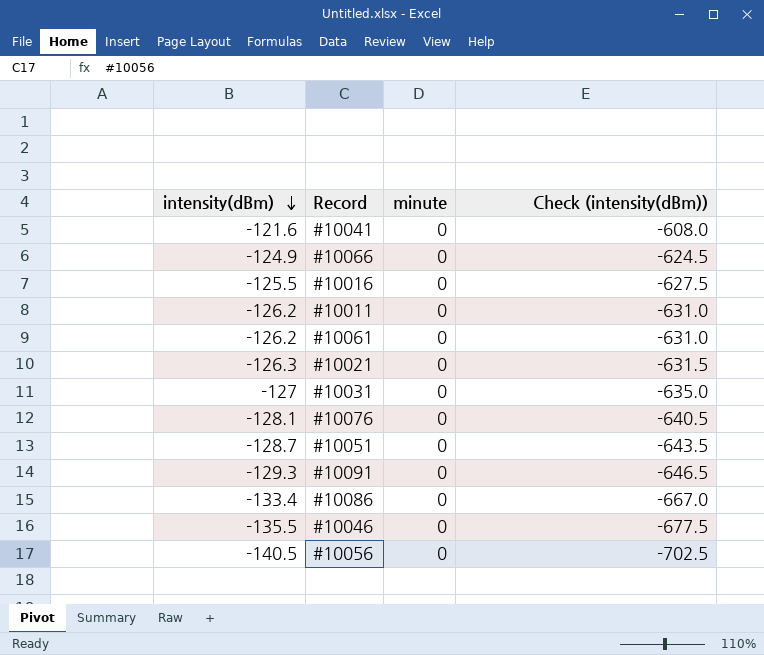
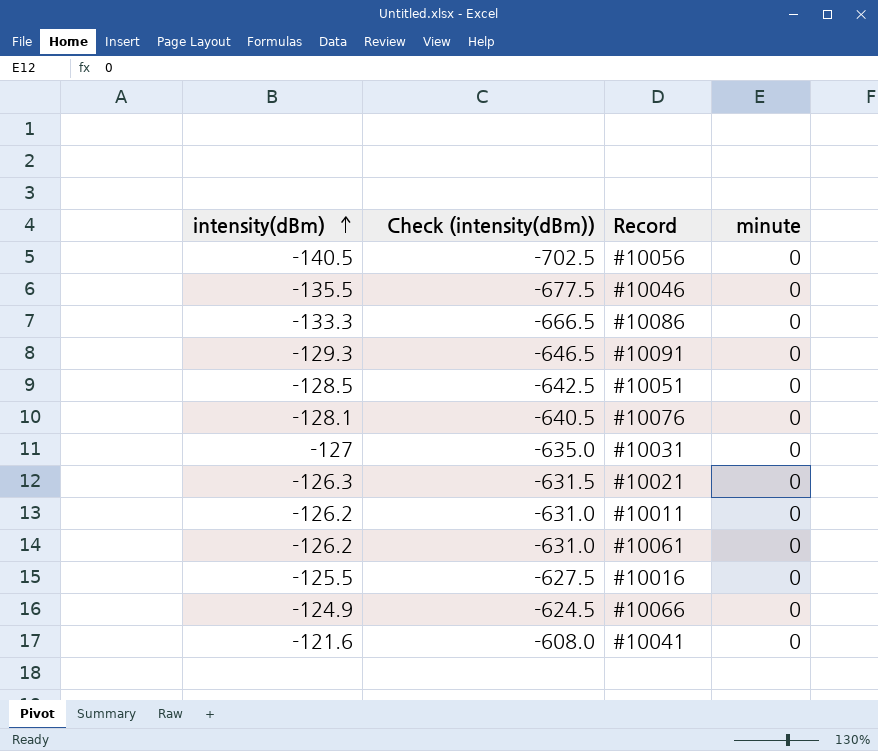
row order: intensity(dBm) descending -> intensity(dBm) ascending
column Check (intensity(dBm)) | position: 4 -> 2
#10086 | intensity(dBm): -133.4 -> -133.3
#10086 | Check (intensity(dBm)): -667.0 -> -666.5
#10051 | intensity(dBm): -128.7 -> -128.5
#10051 | Check (intensity(dBm)): -643.5 -> -642.5

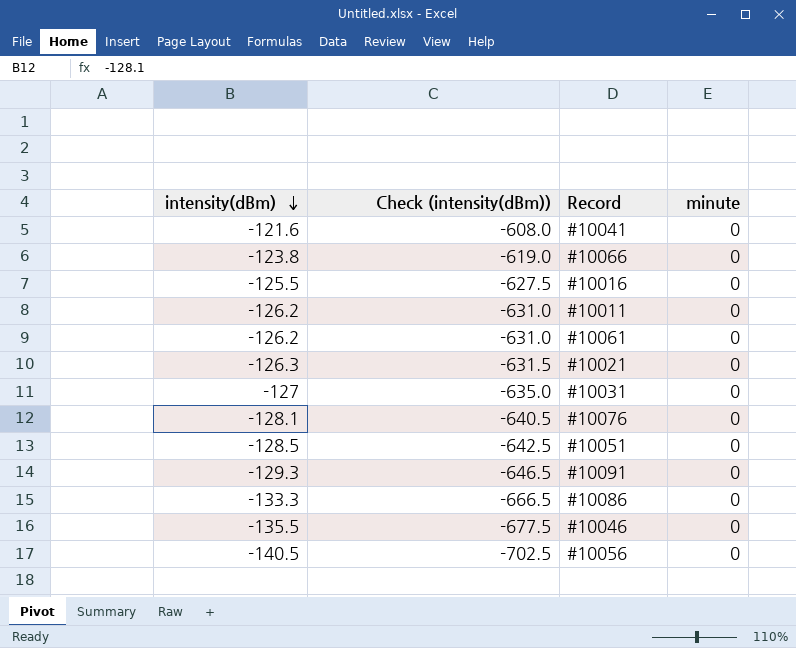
row order: intensity(dBm) ascending -> intensity(dBm) descending
#10066 | intensity(dBm): -124.9 -> -123.8
#10066 | Check (intensity(dBm)): -624.5 -> -619.0

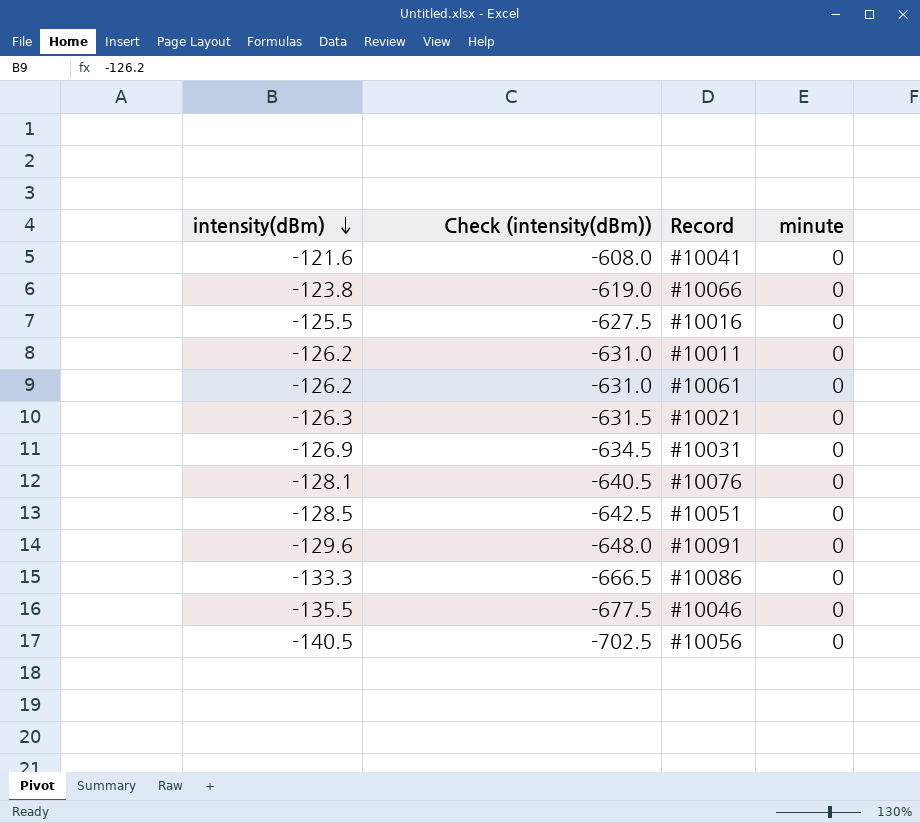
#10031 | intensity(dBm): -127 -> -126.9
#10031 | Check (intensity(dBm)): -635.0 -> -634.5
#10091 | intensity(dBm): -129.3 -> -129.6
#10091 | Check (intensity(dBm)): -646.5 -> -648.0

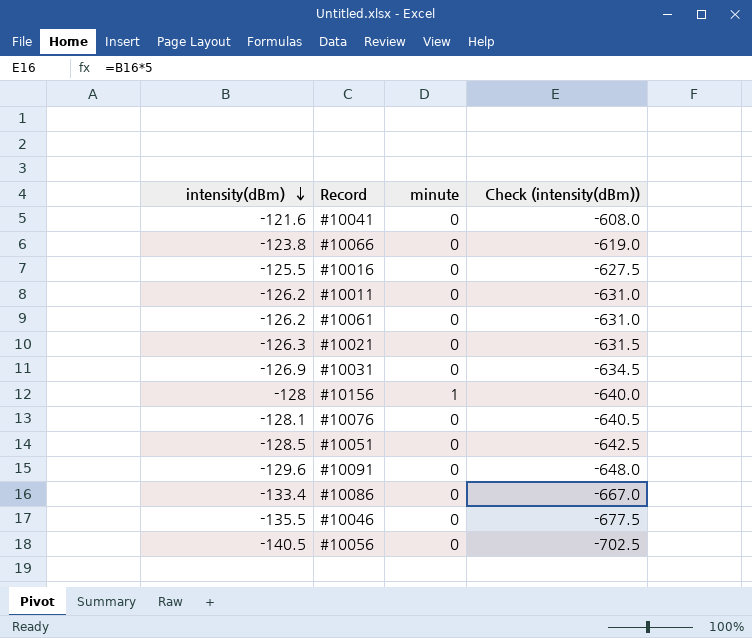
column Check (intensity(dBm)) | position: 2 -> 4
row #10156: none -> -128 | 1 | -640.0
#10086 | intensity(dBm): -133.3 -> -133.4
#10086 | Check (intensity(dBm)): -666.5 -> -667.0

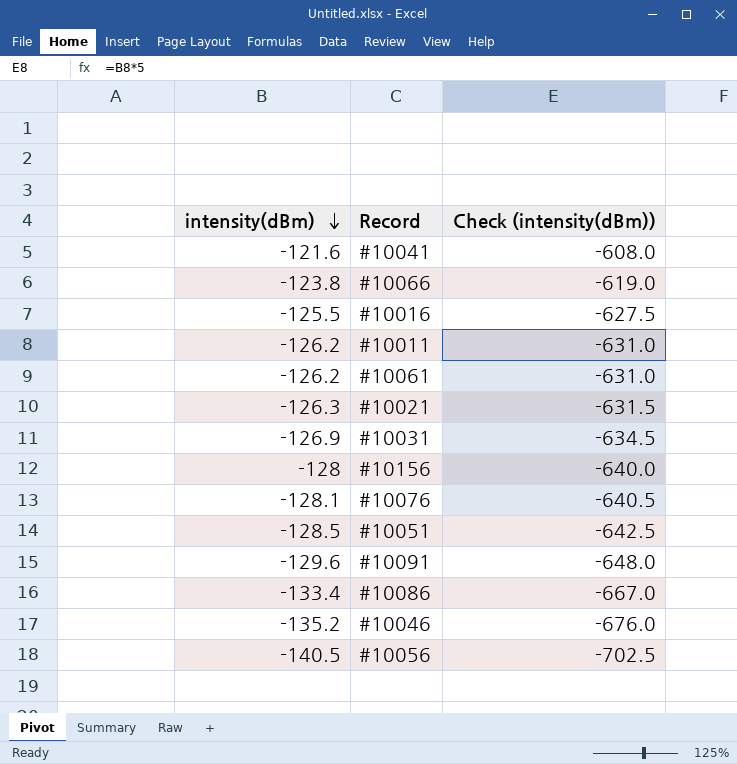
column minute | position: 3 -> none
#10046 | intensity(dBm): -135.5 -> -135.2
#10046 | Check (intensity(dBm)): -677.5 -> -676.0

